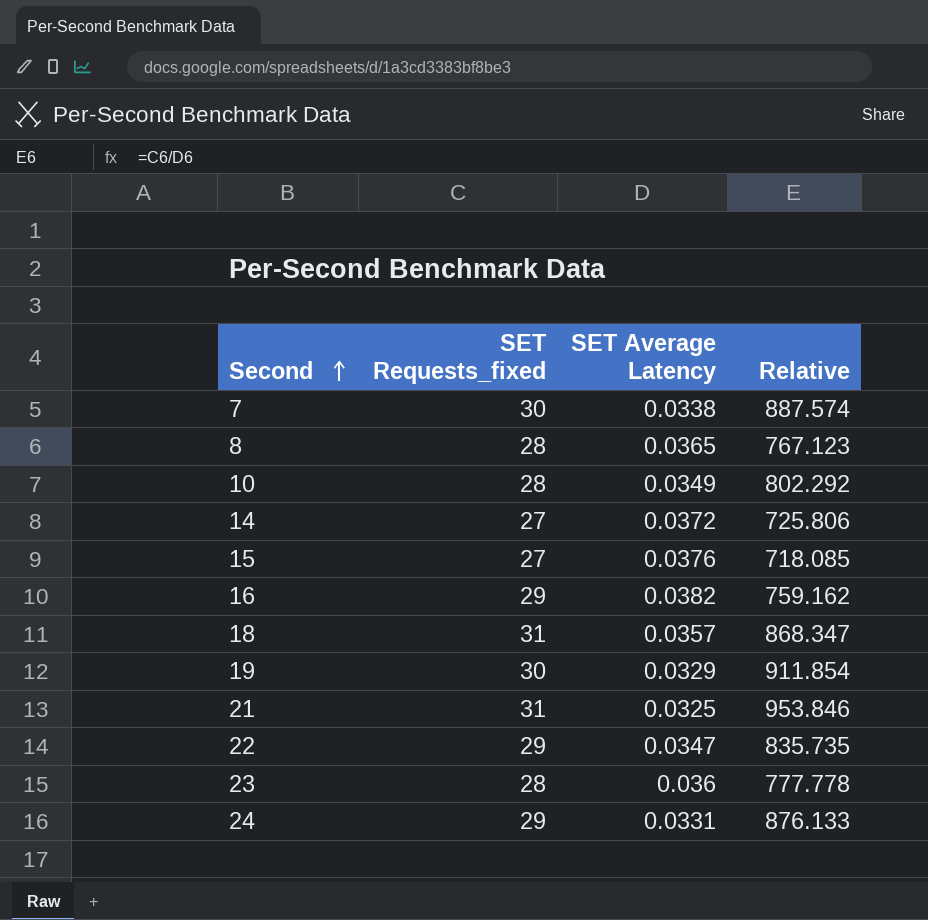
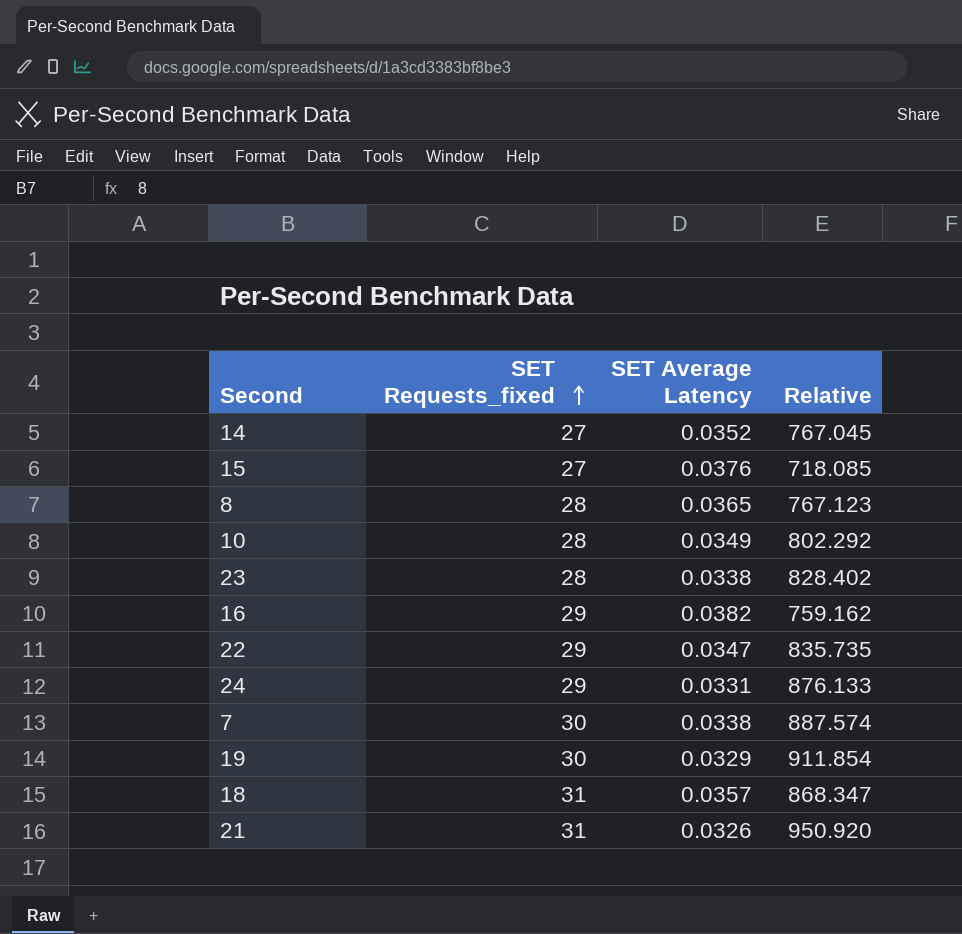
row order: Second ascending -> SET Requests_fixed ascending
14 | SET Average Latency: 0.0372 -> 0.0352
14 | Relative: 725.806 -> 767.045
23 | SET Average Latency: 0.036 -> 0.0338
23 | Relative: 777.778 -> 828.402
21 | SET Average Latency: 0.0325 -> 0.0326
21 | Relative: 953.846 -> 950.920

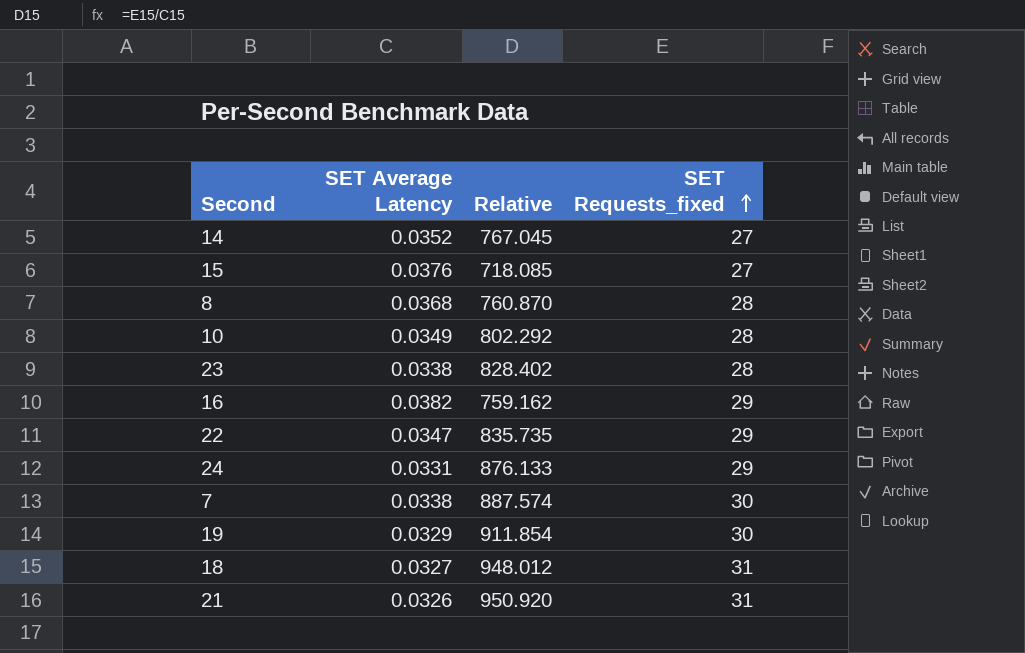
column SET Requests_fixed | position: 2 -> 4
8 | SET Average Latency: 0.0365 -> 0.0368
8 | Relative: 767.123 -> 760.870
18 | SET Average Latency: 0.0357 -> 0.0327
18 | Relative: 868.347 -> 948.012

